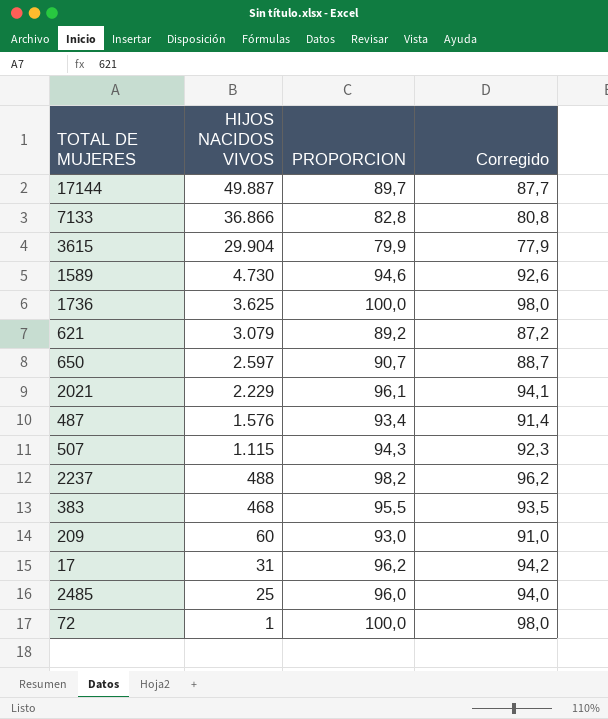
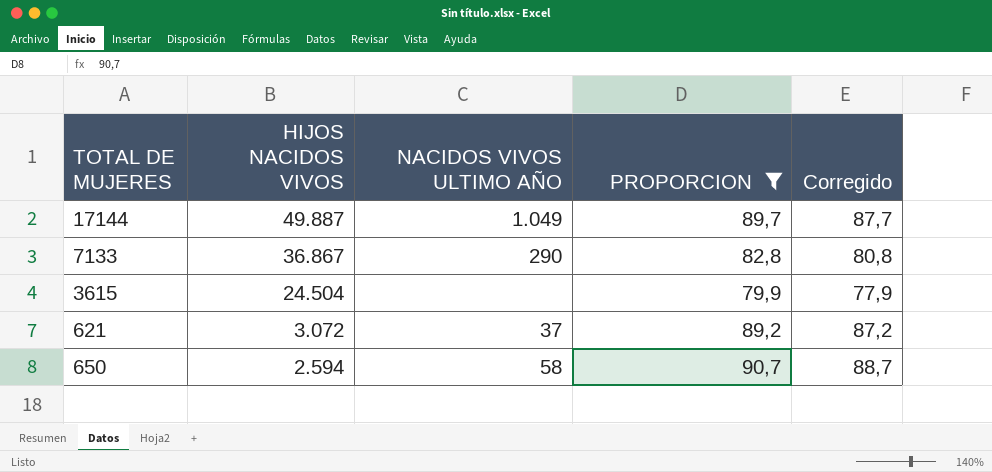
filter: none -> PROPORCION <= 90,7
column NACIDOS VIVOS ULTIMO AÑO | position: none -> 3
7133 | HIJOS NACIDOS VIVOS: 36.866 -> 36.867
3615 | HIJOS NACIDOS VIVOS: 29.904 -> 24.504
621 | HIJOS NACIDOS VIVOS: 3.079 -> 3.072
650 | HIJOS NACIDOS VIVOS: 2.597 -> 2.594

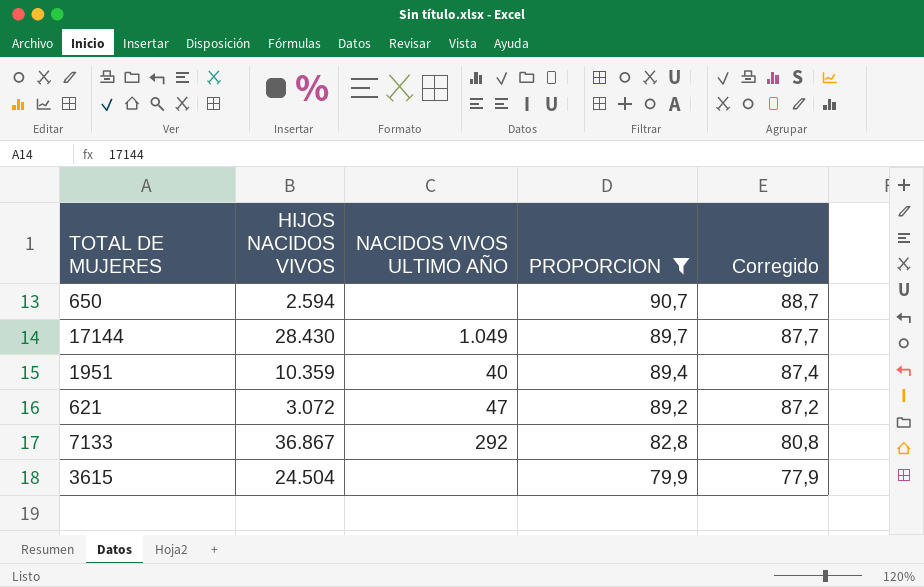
row order: HIJOS NACIDOS VIVOS descending -> PROPORCION descending
650 | NACIDOS VIVOS ULTIMO AÑO: 58 -> none
17144 | HIJOS NACIDOS VIVOS: 49.887 -> 28.430
row 1951: none -> 10.359 | 40 | 89,4 | 87,4
621 | NACIDOS VIVOS ULTIMO AÑO: 37 -> 47
7133 | NACIDOS VIVOS ULTIMO AÑO: 290 -> 292

